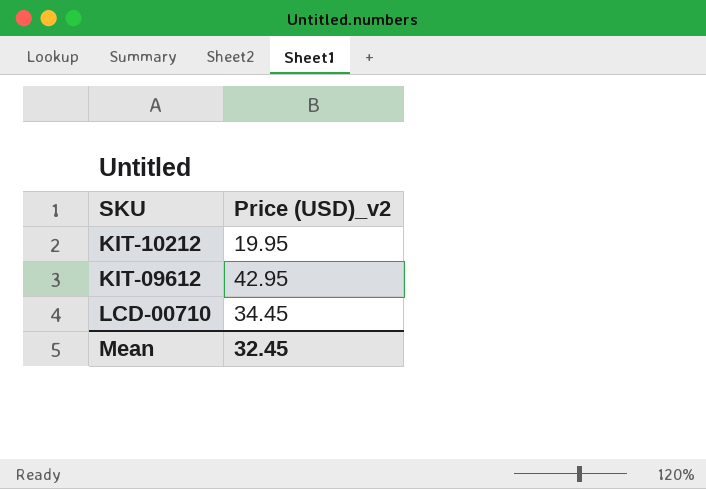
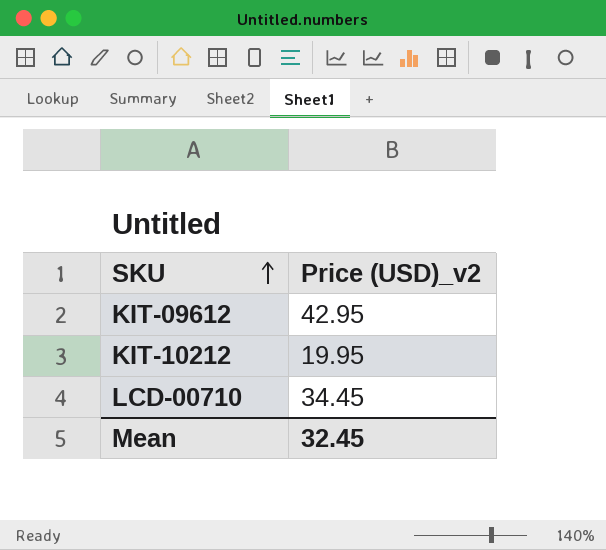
row order: none -> SKU ascending

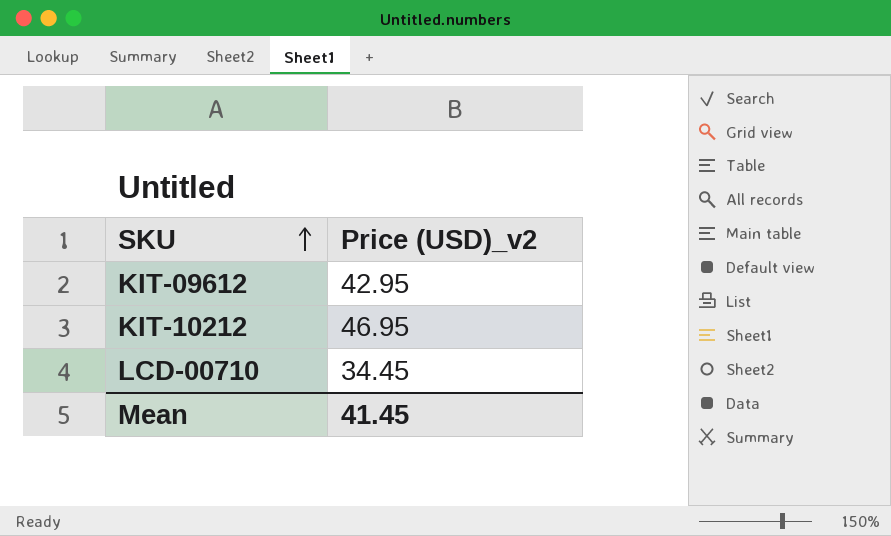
KIT-10212 | Price (USD)_v2: 19.95 -> 46.95
Mean | Price (USD)_v2: 32.45 -> 41.45

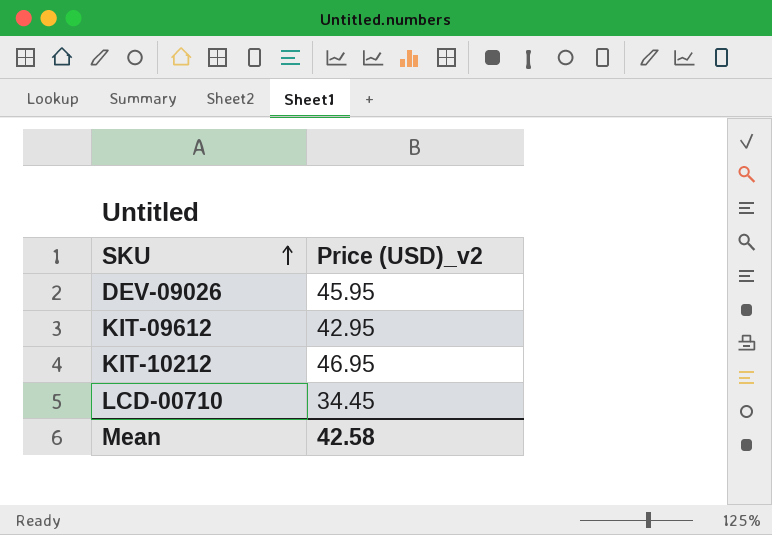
row DEV-09026: none -> 45.95
Mean | Price (USD)_v2: 41.45 -> 42.58

